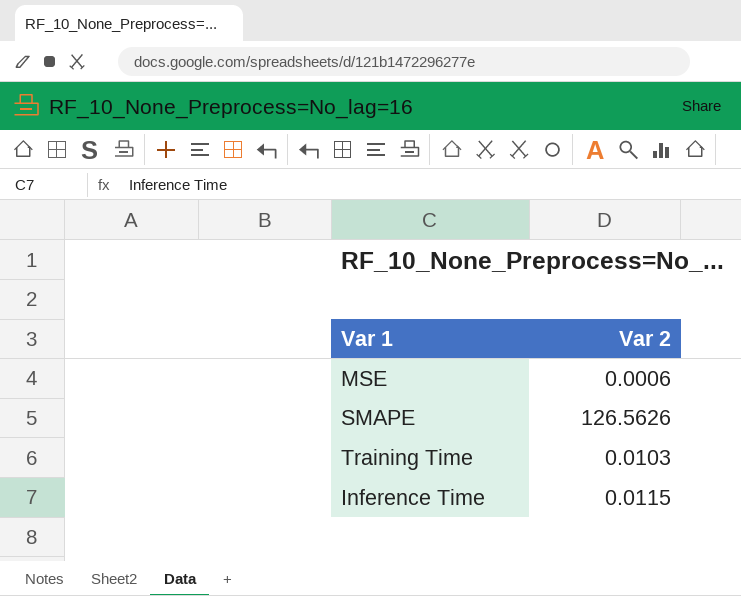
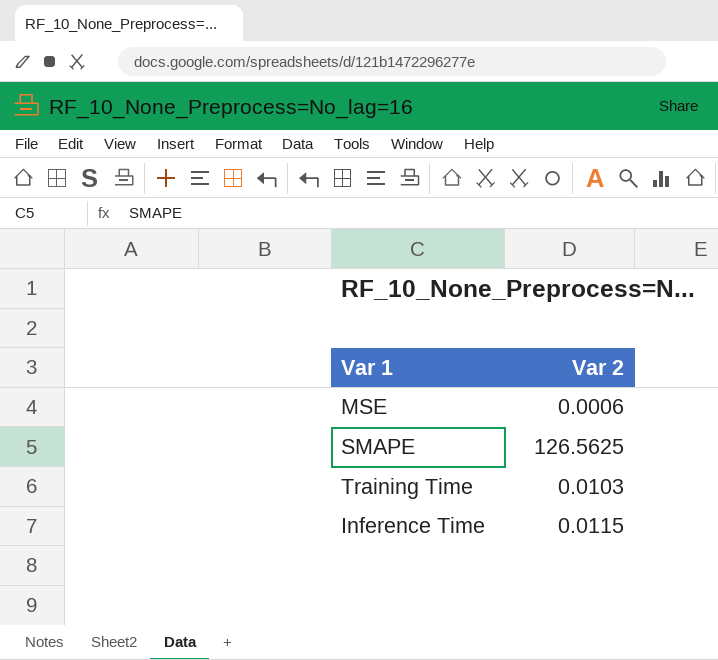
SMAPE | Var 2: 126.5626 -> 126.5625

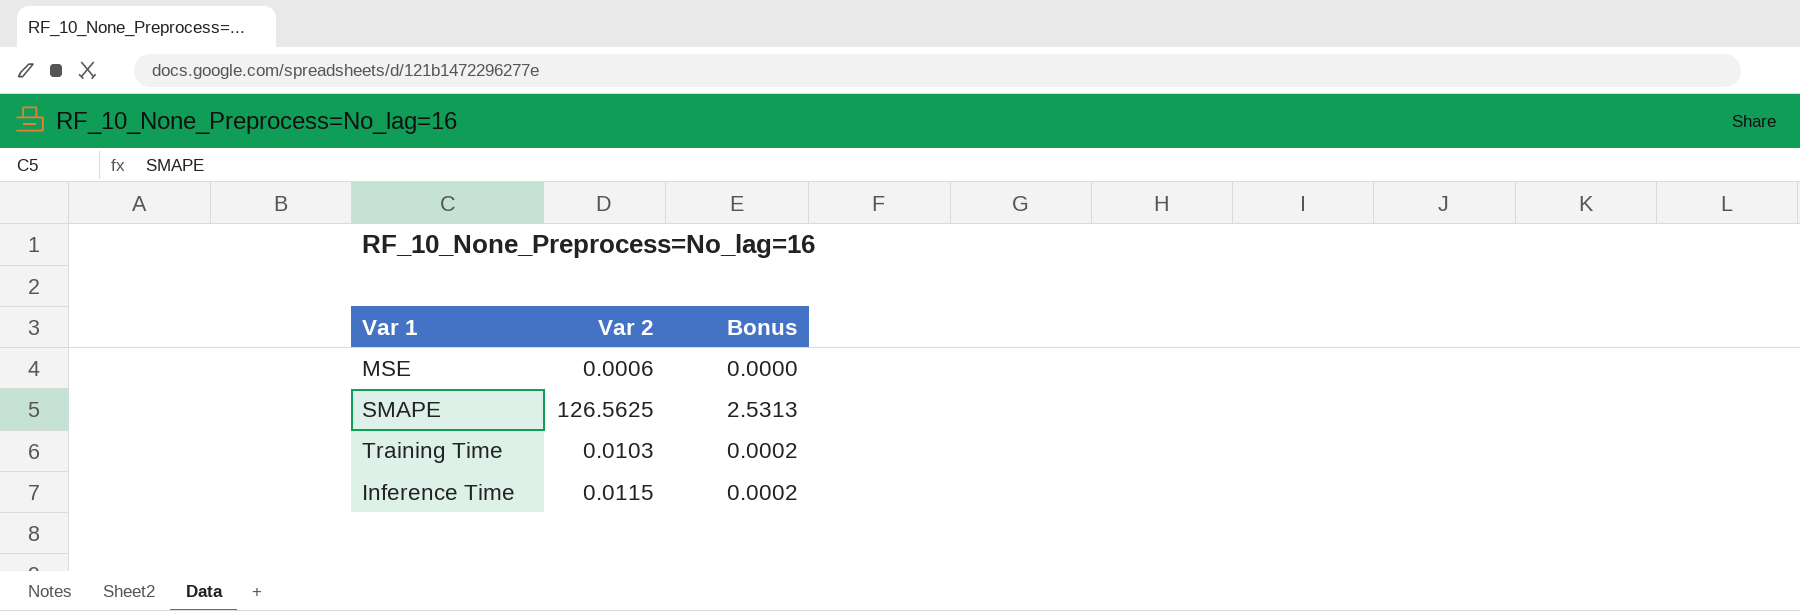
column Bonus | formula: none -> [Var 2] * 0.02

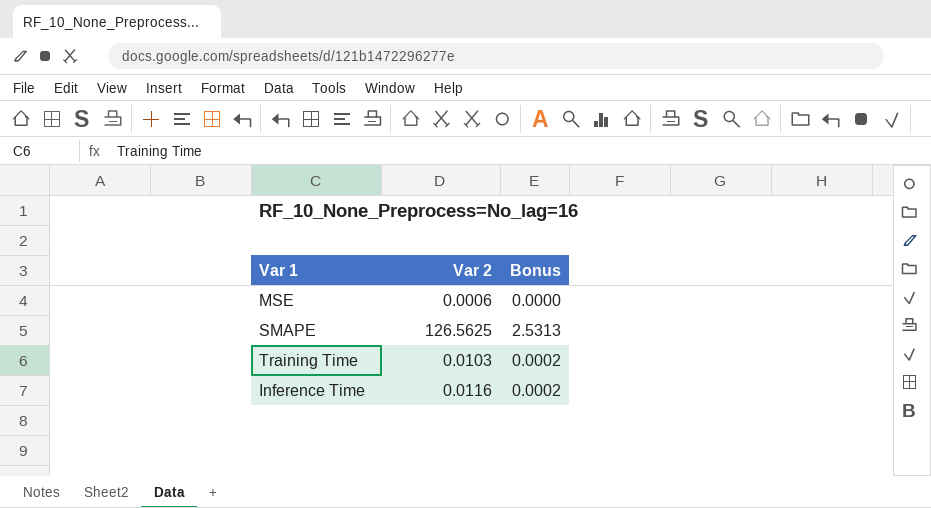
Inference Time | Var 2: 0.0115 -> 0.0116

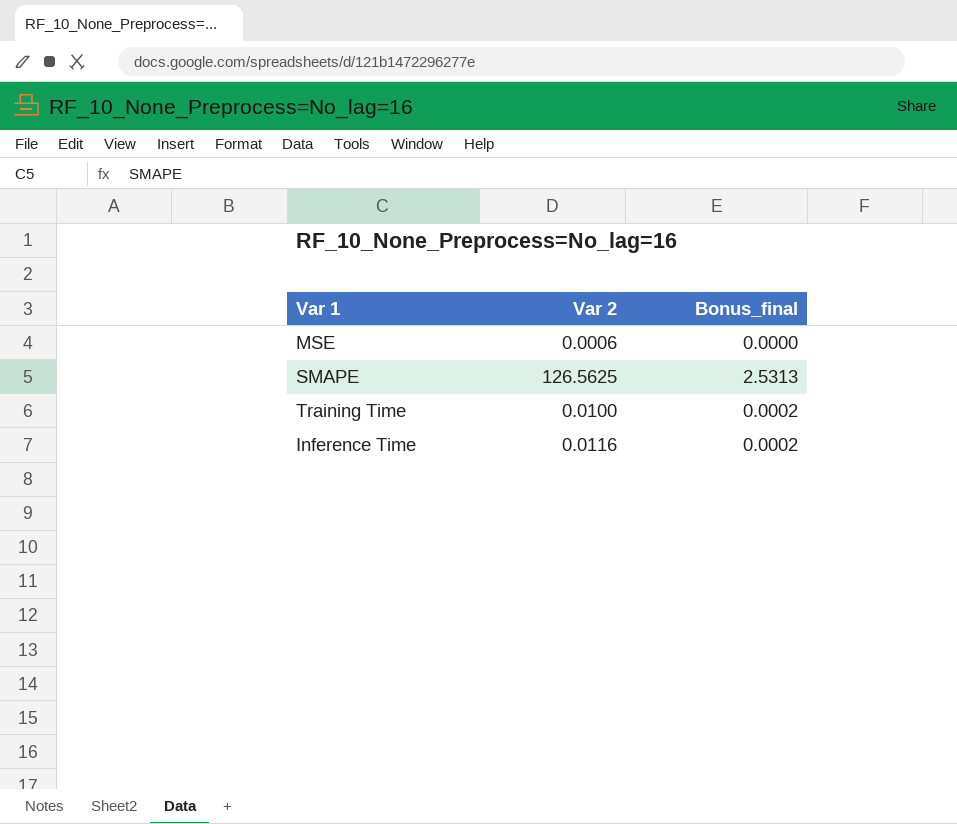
column name: Bonus -> Bonus_final
Training Time | Var 2: 0.0103 -> 0.0100

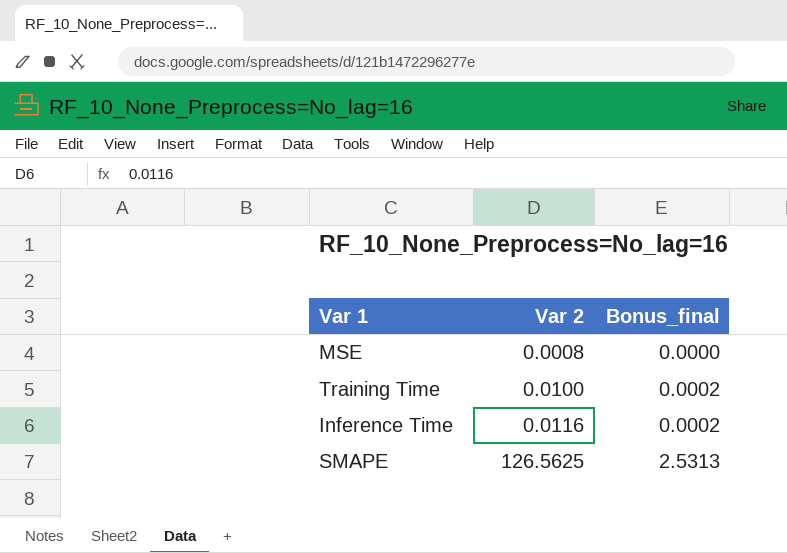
row order: none -> Var 2 ascending
MSE | Var 2: 0.0006 -> 0.0008

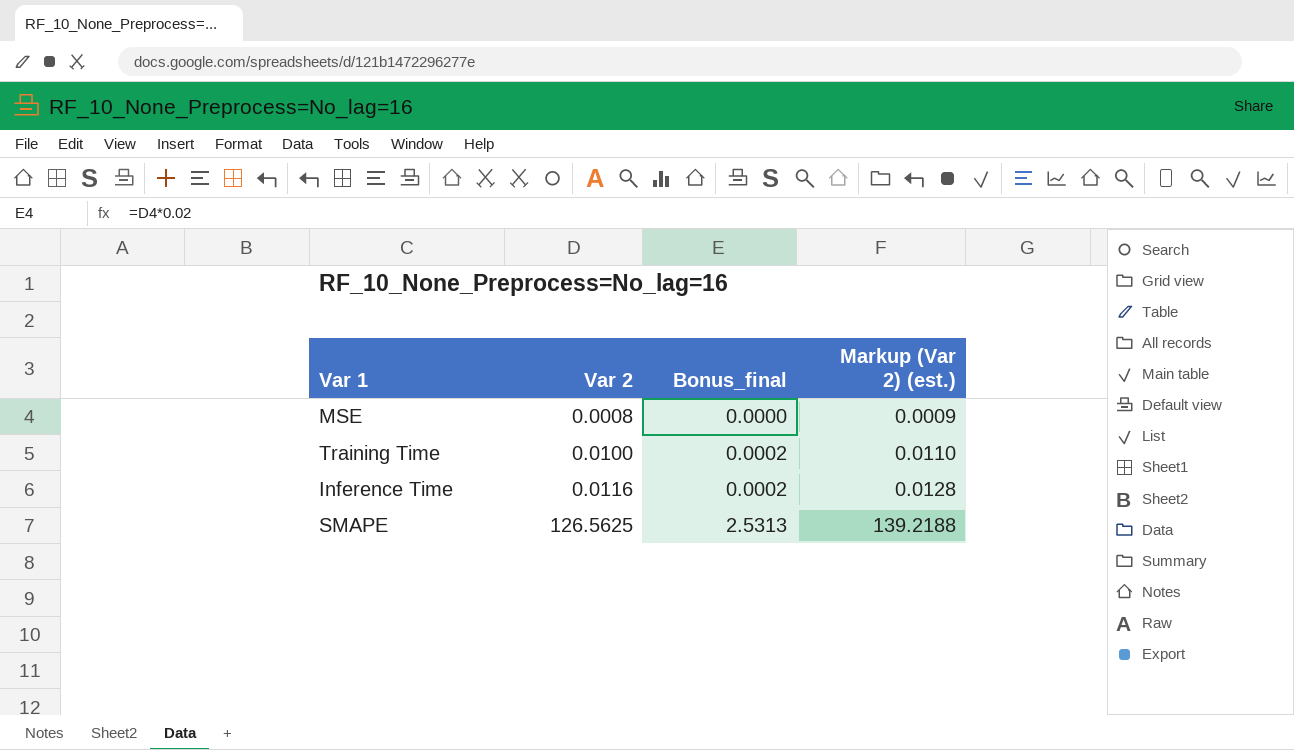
column Markup (Var 2) (est.) | formula: none -> [Var 2] * 1.1

